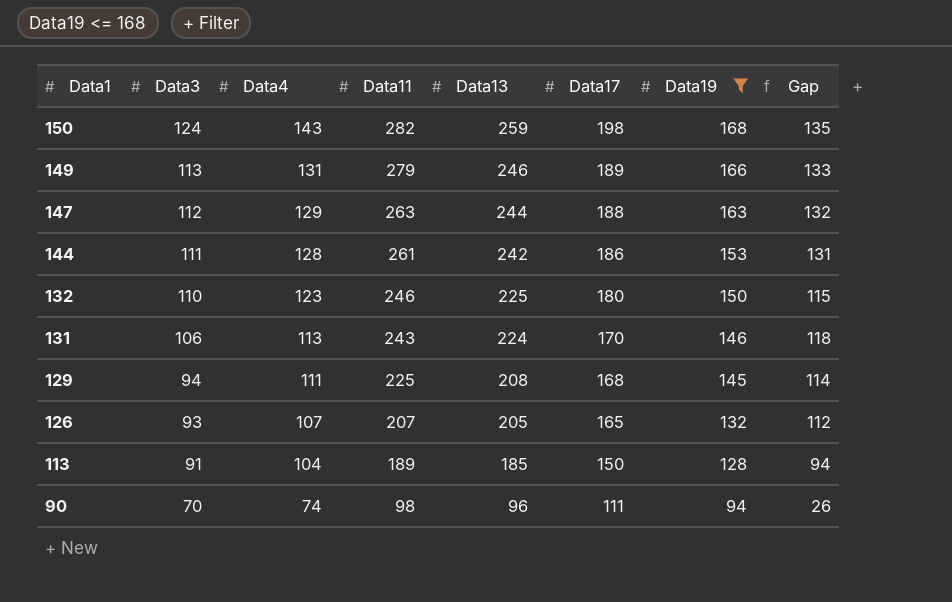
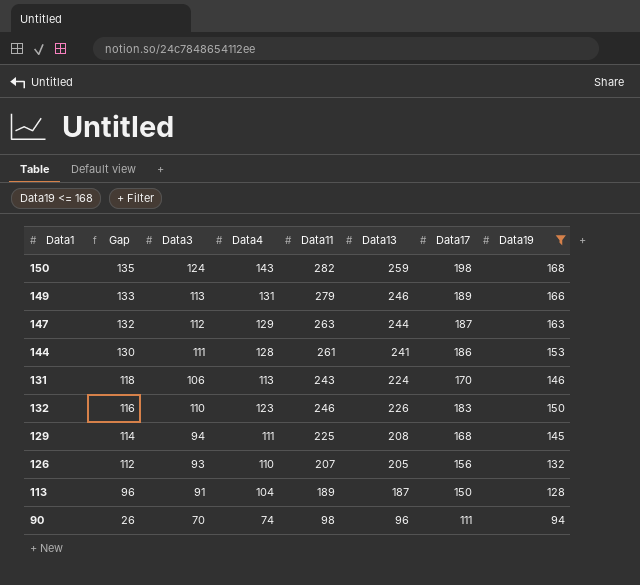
row order: Data1 descending -> Gap descending
column Gap | position: 8 -> 2
147 | Data17: 188 -> 187
144 | Gap: 131 -> 130
144 | Data13: 242 -> 241
132 | Gap: 115 -> 116
132 | Data13: 225 -> 226
132 | Data17: 180 -> 183
126 | Data4: 107 -> 110
126 | Data17: 165 -> 156
113 | Gap: 94 -> 96
113 | Data13: 185 -> 187

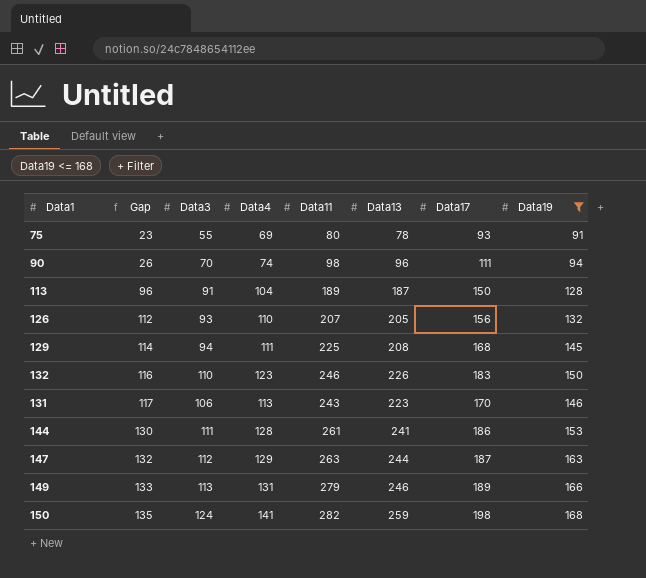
row order: Gap descending -> Gap ascending
row 75: none -> 23 | 55 | 69 | 80 | 78 | 93 | 91
131 | Gap: 118 -> 117
131 | Data13: 224 -> 223
150 | Data4: 143 -> 141

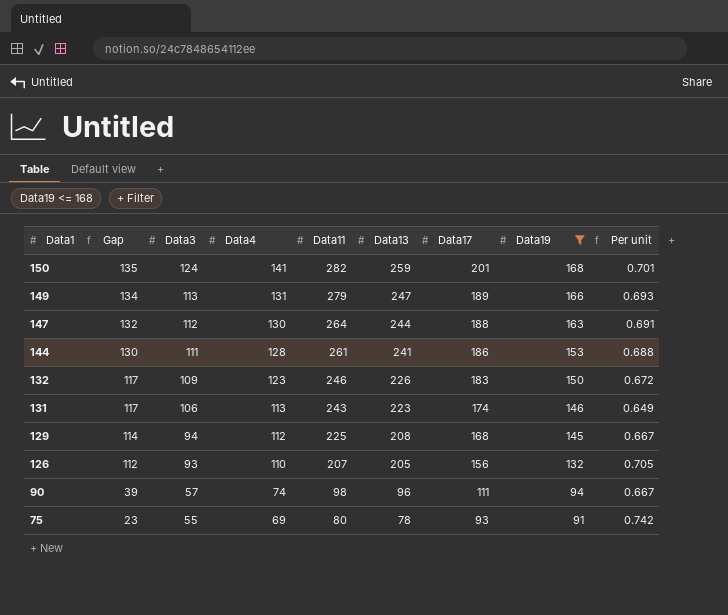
row order: Gap ascending -> Data1 descending
column Per unit | formula: none -> [Data4] / [Data17]
row 113: 96 | 91 | 104 | 189 | 187 | 150 | 128 -> none
150 | Data17: 198 -> 201
149 | Gap: 133 -> 134
149 | Data13: 246 -> 247
147 | Data4: 129 -> 130
147 | Data11: 263 -> 264
147 | Data17: 187 -> 188
132 | Gap: 116 -> 117
132 | Data3: 110 -> 109
131 | Data17: 170 -> 174
129 | Data4: 111 -> 112
90 | Gap: 26 -> 39
90 | Data3: 70 -> 57

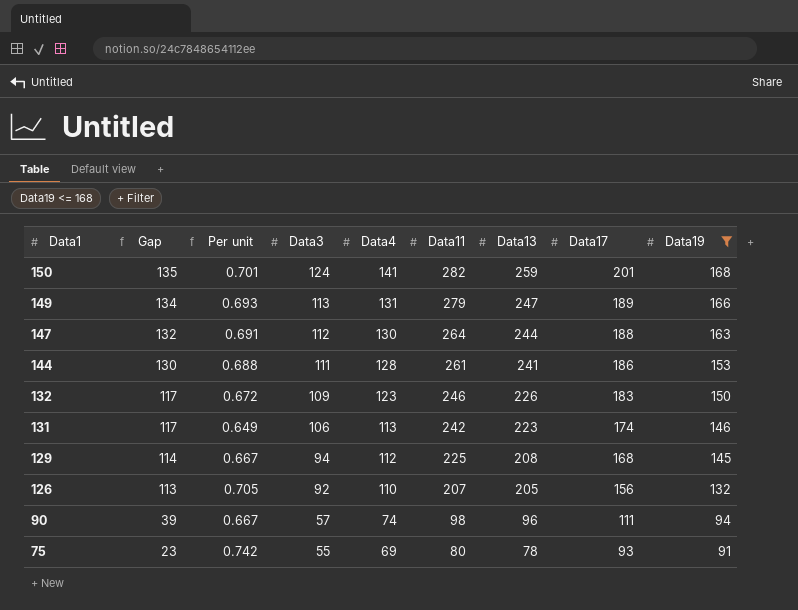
column Per unit | position: 9 -> 3
131 | Data11: 243 -> 242
126 | Gap: 112 -> 113
126 | Data3: 93 -> 92

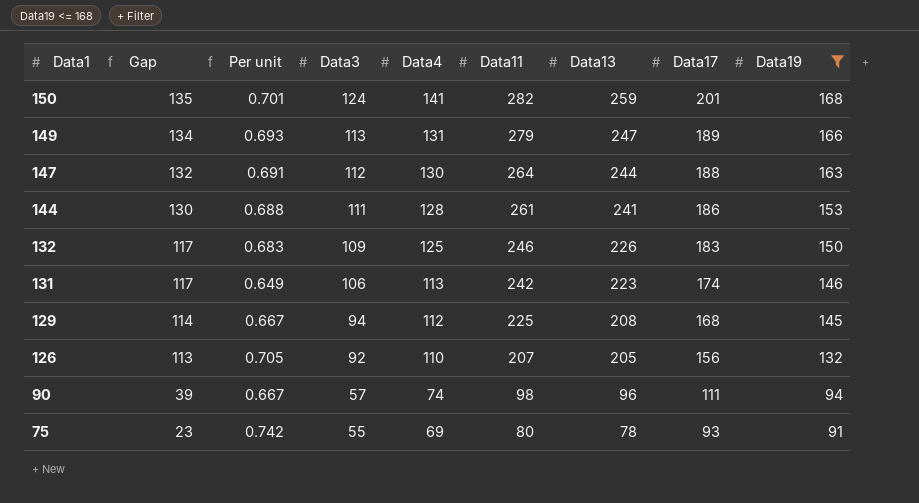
132 | Per unit: 0.672 -> 0.683
132 | Data4: 123 -> 125

